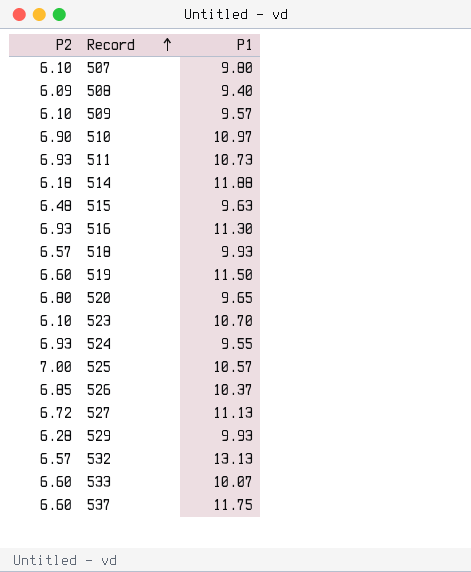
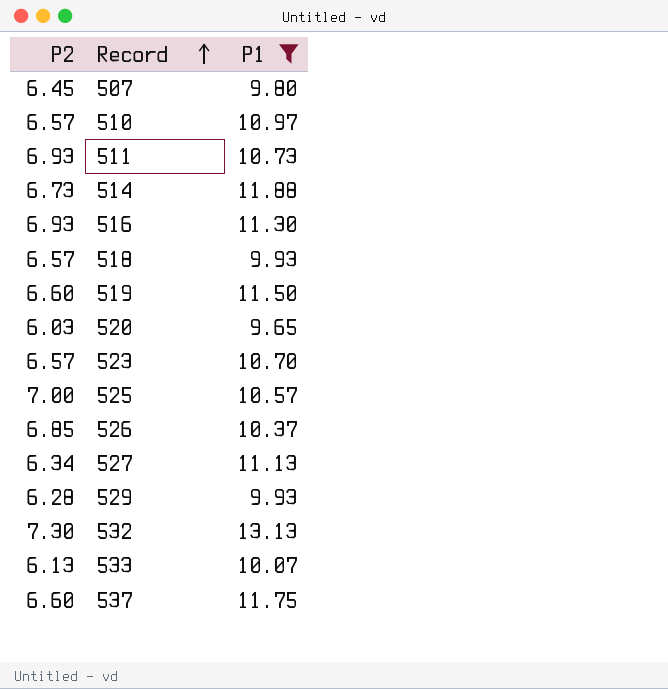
filter: none -> P1 >= 9.65
507 | P2: 6.10 -> 6.45
510 | P2: 6.90 -> 6.57
514 | P2: 6.18 -> 6.73
520 | P2: 6.80 -> 6.03
523 | P2: 6.10 -> 6.57
527 | P2: 6.72 -> 6.34
532 | P2: 6.57 -> 7.30
533 | P2: 6.60 -> 6.13

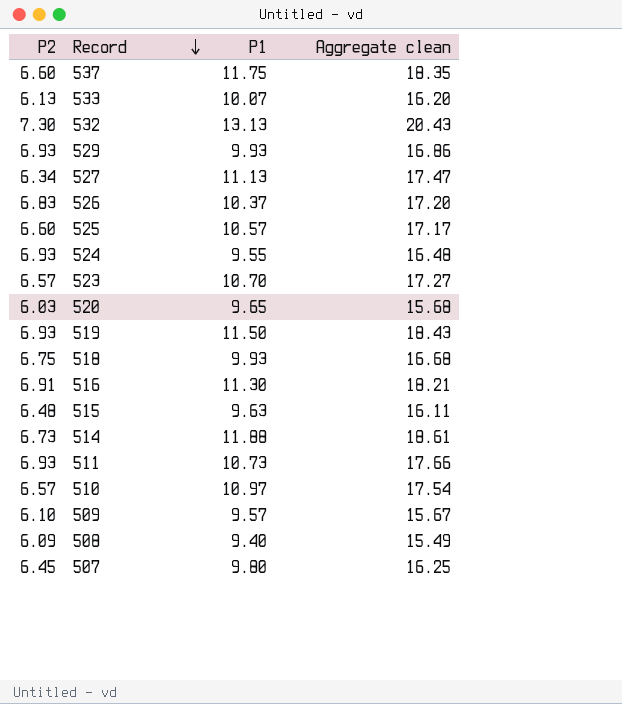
filter: P1 >= 9.65 -> none
row order: Record ascending -> Record descending
column Aggregate clean | formula: none -> [P2] + [P1]
529 | P2: 6.28 -> 6.93
526 | P2: 6.85 -> 6.83
525 | P2: 7.00 -> 6.60
519 | P2: 6.60 -> 6.93
518 | P2: 6.57 -> 6.75
516 | P2: 6.93 -> 6.91

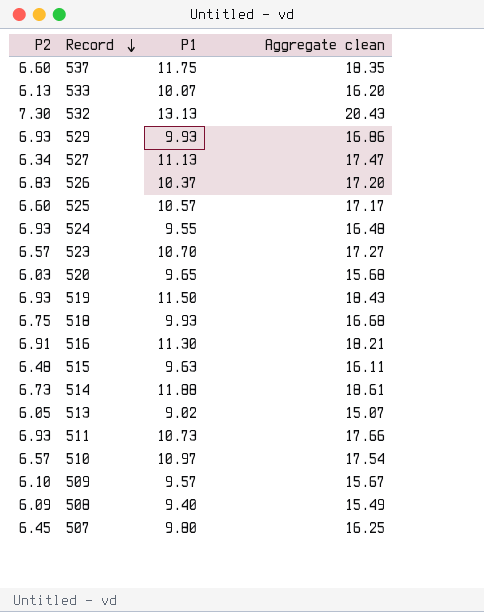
row 513: none -> 6.05 | 9.02 | 15.07

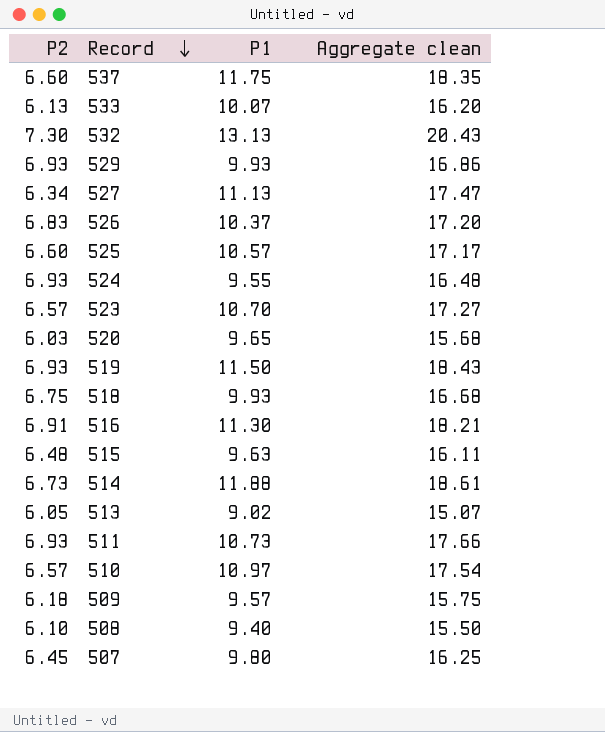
509 | P2: 6.10 -> 6.18
509 | Aggregate clean: 15.67 -> 15.75
508 | P2: 6.09 -> 6.10
508 | Aggregate clean: 15.49 -> 15.50

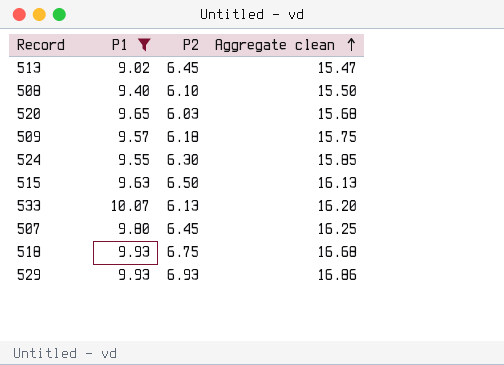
filter: none -> P1 <= 10.07
row order: Record descending -> Aggregate clean ascending
column P2 | position: 1 -> 3
513 | P2: 6.05 -> 6.45
513 | Aggregate clean: 15.07 -> 15.47
524 | P2: 6.93 -> 6.30
524 | Aggregate clean: 16.48 -> 15.85
515 | P2: 6.48 -> 6.50
515 | Aggregate clean: 16.11 -> 16.13

